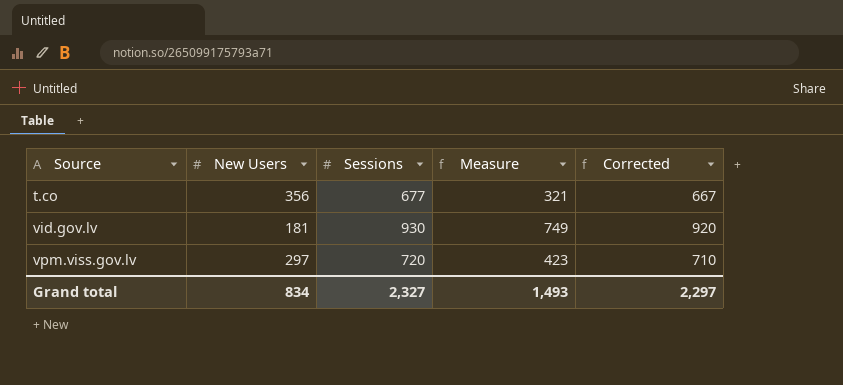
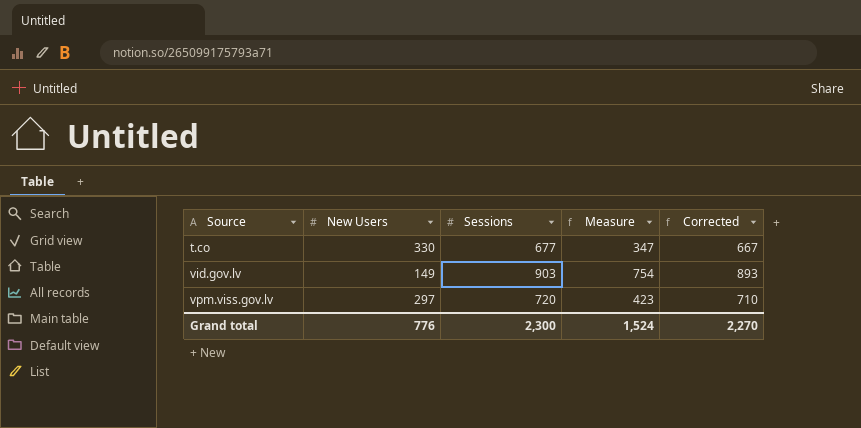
t.co | New Users: 356 -> 330
t.co | Measure: 321 -> 347
vid.gov.lv | New Users: 181 -> 149
vid.gov.lv | Sessions: 930 -> 903
vid.gov.lv | Measure: 749 -> 754
vid.gov.lv | Corrected: 920 -> 893
Grand total | New Users: 834 -> 776
Grand total | Sessions: 2,327 -> 2,300
Grand total | Measure: 1,493 -> 1,524
Grand total | Corrected: 2,297 -> 2,270

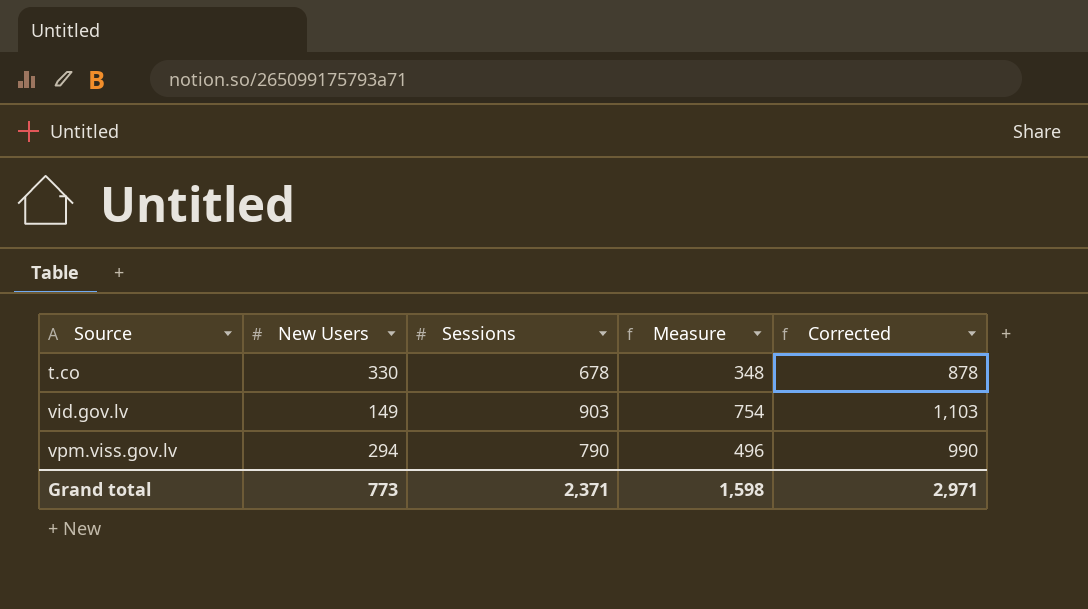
column Corrected | formula: [Sessions] - 10 -> [Sessions] + 200
t.co | Sessions: 677 -> 678
t.co | Measure: 347 -> 348
vpm.viss.gov.lv | New Users: 297 -> 294
vpm.viss.gov.lv | Sessions: 720 -> 790
vpm.viss.gov.lv | Measure: 423 -> 496
Grand total | New Users: 776 -> 773
Grand total | Sessions: 2,300 -> 2,371
Grand total | Measure: 1,524 -> 1,598
Grand total | Corrected: 2,270 -> 2,971

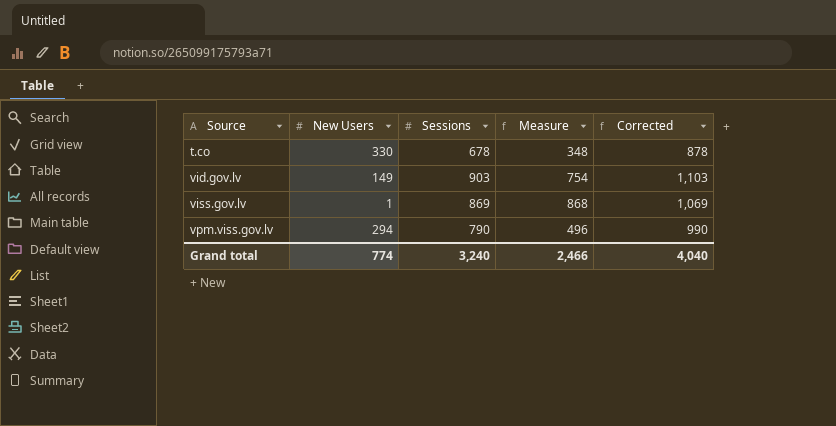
row viss.gov.lv: none -> 1 | 869 | 868 | 1,069
Grand total | New Users: 773 -> 774
Grand total | Sessions: 2,371 -> 3,240
Grand total | Measure: 1,598 -> 2,466
Grand total | Corrected: 2,971 -> 4,040

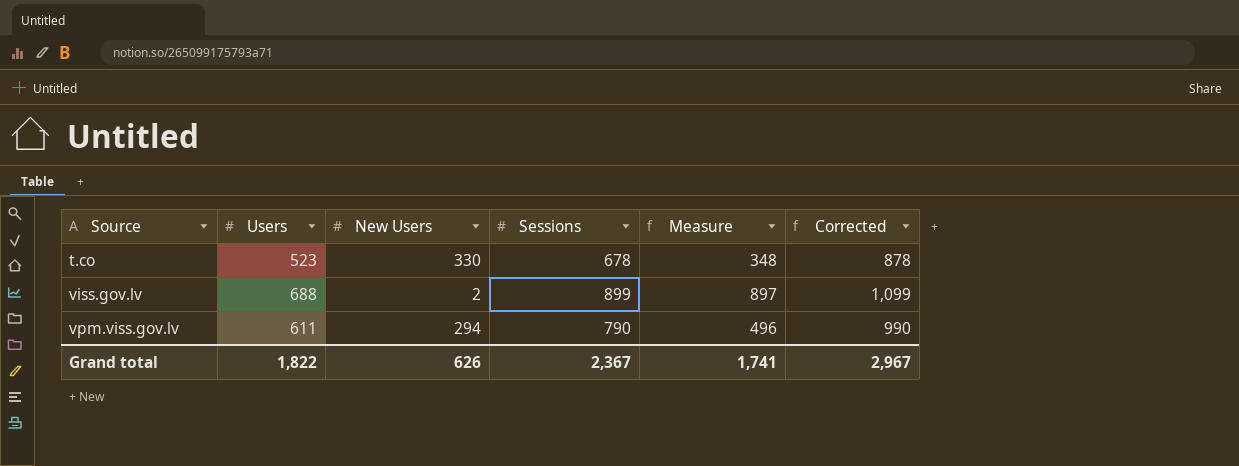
column Users | position: none -> 2
row vid.gov.lv: 149 | 903 | 754 | 1,103 -> none
viss.gov.lv | New Users: 1 -> 2
viss.gov.lv | Sessions: 869 -> 899
viss.gov.lv | Measure: 868 -> 897
viss.gov.lv | Corrected: 1,069 -> 1,099
Grand total | New Users: 774 -> 626
Grand total | Sessions: 3,240 -> 2,367
Grand total | Measure: 2,466 -> 1,741
Grand total | Corrected: 4,040 -> 2,967

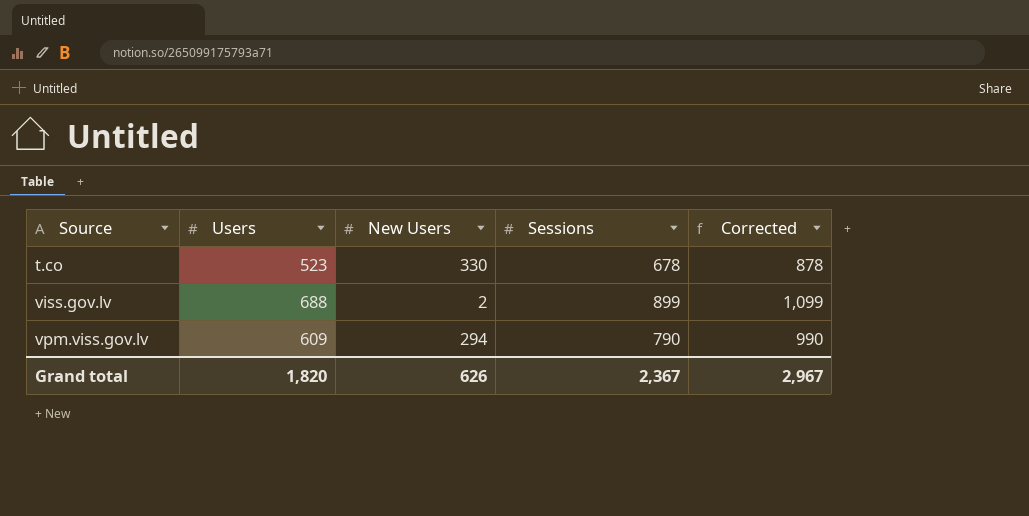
column Measure | formula: [Sessions] - [New Users] -> none
vpm.viss.gov.lv | Users: 611 -> 609
Grand total | Users: 1,822 -> 1,820

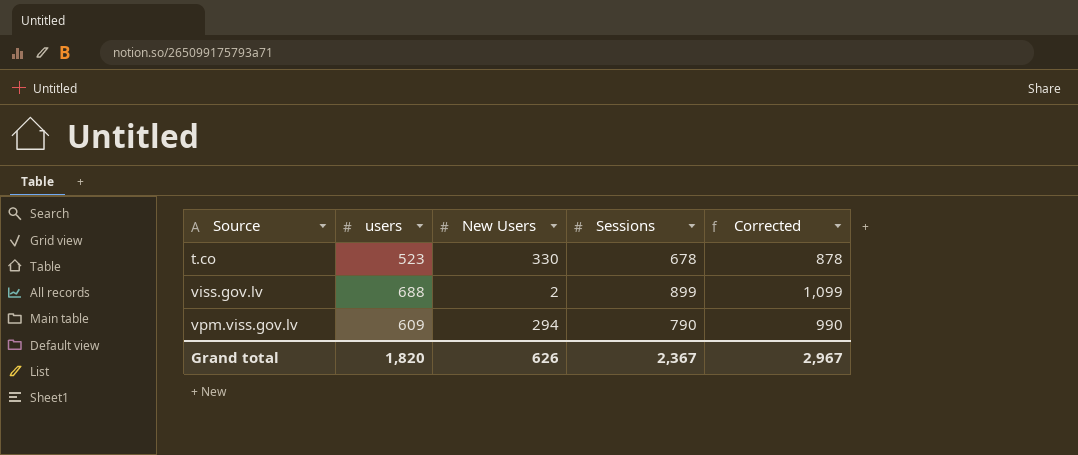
column name: Users -> users

